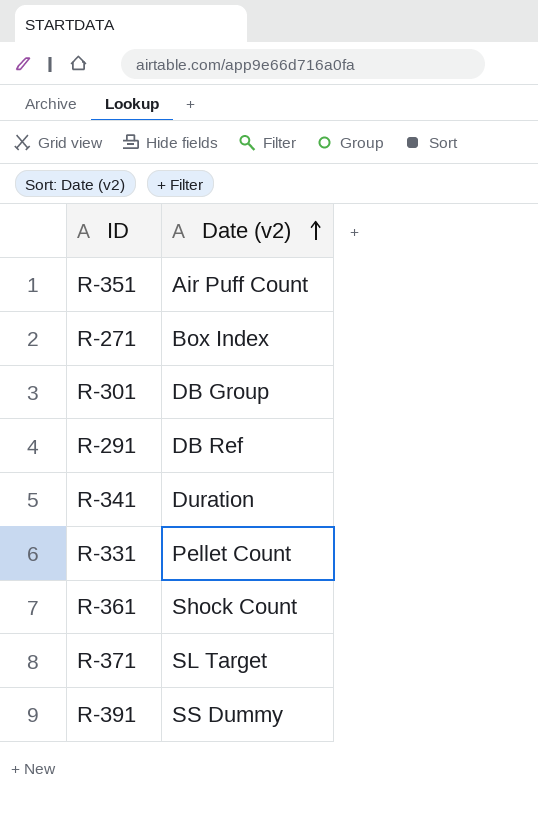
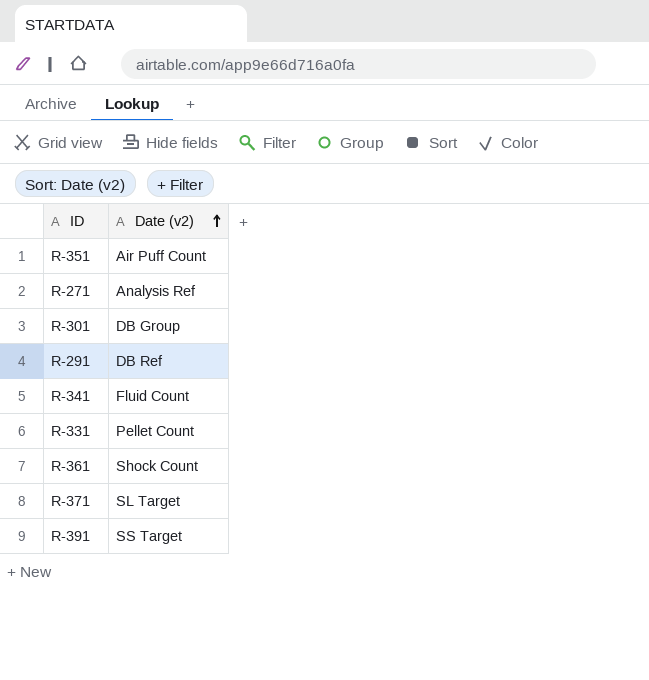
R-271 | Date (v2): Box Index -> Analysis Ref
R-341 | Date (v2): Duration -> Fluid Count
R-391 | Date (v2): SS Dummy -> SS Target

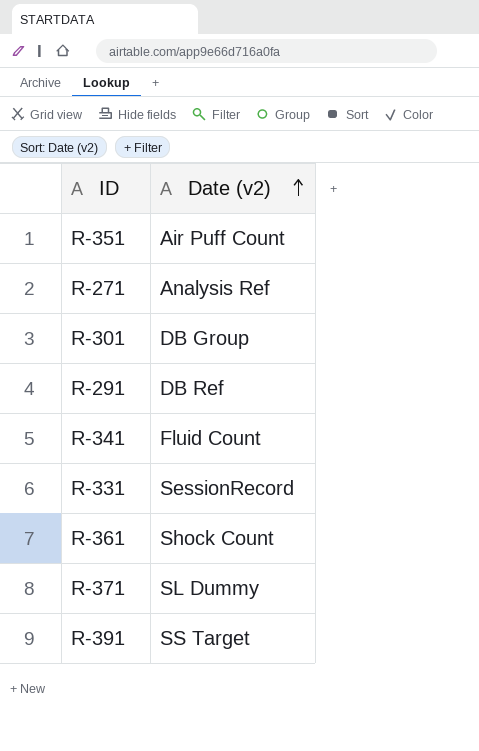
R-331 | Date (v2): Pellet Count -> SessionRecord
R-371 | Date (v2): SL Target -> SL Dummy

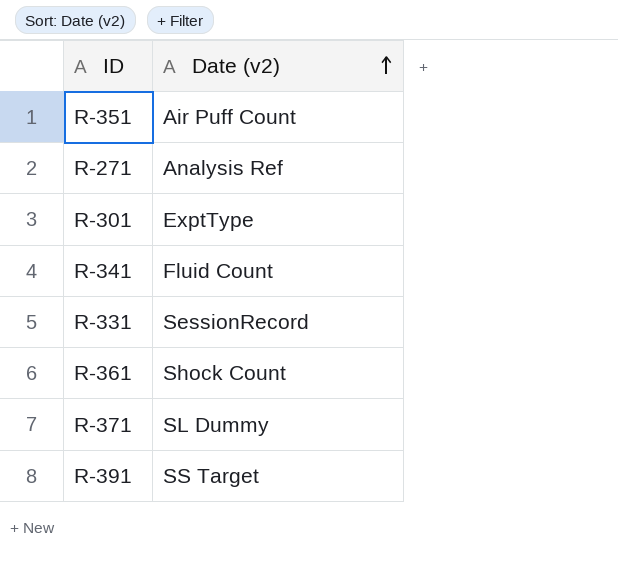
row R-291: DB Ref -> none
R-301 | Date (v2): DB Group -> ExptType

